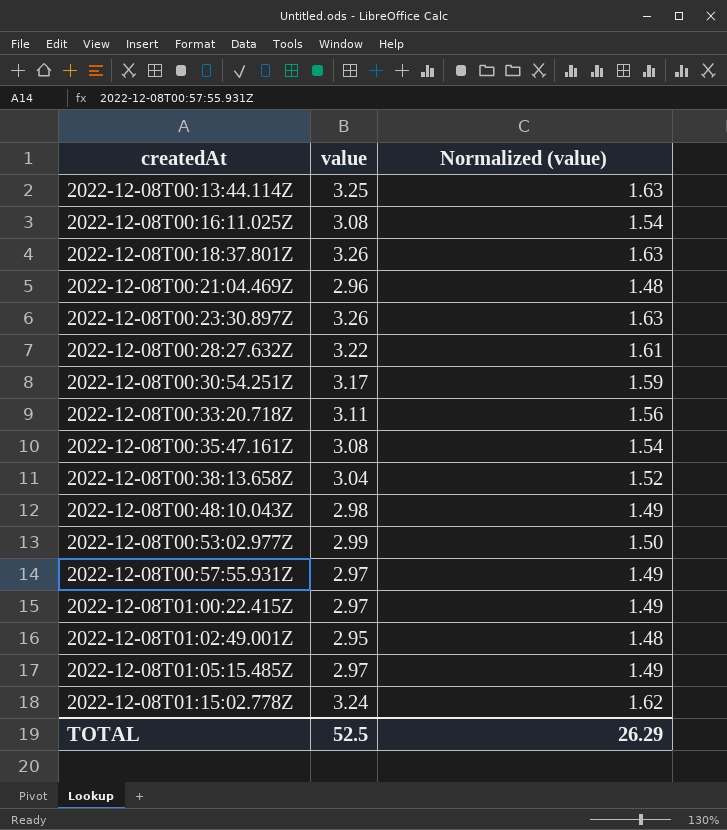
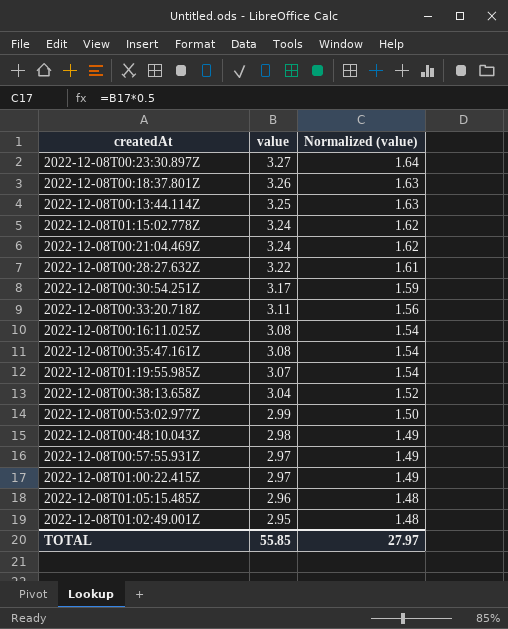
row order: createdAt ascending -> value descending
2022-12-08T00:23:30.897Z | value: 3.26 -> 3.27
2022-12-08T00:23:30.897Z | Normalized (value): 1.63 -> 1.64
2022-12-08T00:21:04.469Z | value: 2.96 -> 3.24
2022-12-08T00:21:04.469Z | Normalized (value): 1.48 -> 1.62
row 2022-12-08T01:19:55.985Z: none -> 3.07 | 1.54
2022-12-08T01:05:15.485Z | value: 2.97 -> 2.96
2022-12-08T01:05:15.485Z | Normalized (value): 1.49 -> 1.48
TOTAL | value: 52.5 -> 55.85
TOTAL | Normalized (value): 26.29 -> 27.97

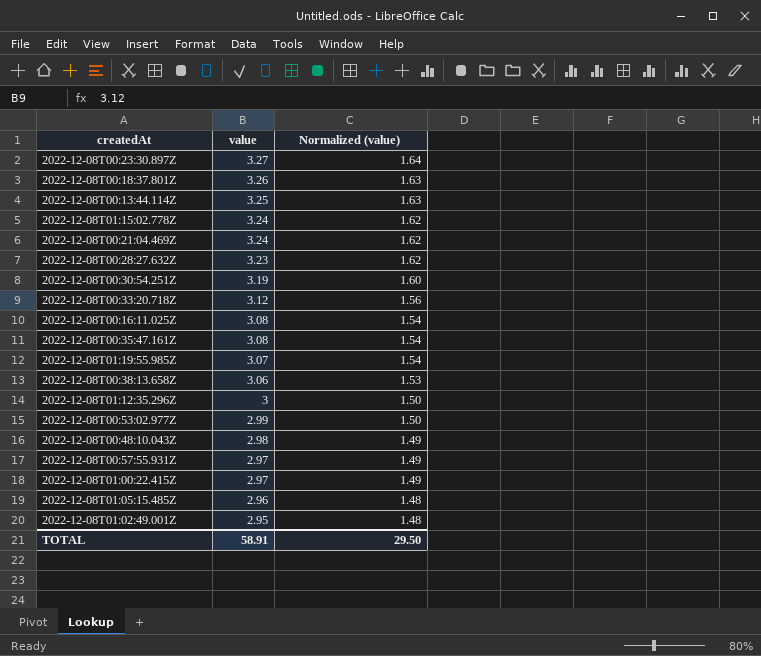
2022-12-08T00:28:27.632Z | value: 3.22 -> 3.23
2022-12-08T00:28:27.632Z | Normalized (value): 1.61 -> 1.62
2022-12-08T00:30:54.251Z | value: 3.17 -> 3.19
2022-12-08T00:30:54.251Z | Normalized (value): 1.59 -> 1.60
2022-12-08T00:33:20.718Z | value: 3.11 -> 3.12
2022-12-08T00:38:13.658Z | value: 3.04 -> 3.06
2022-12-08T00:38:13.658Z | Normalized (value): 1.52 -> 1.53
row 2022-12-08T01:12:35.296Z: none -> 3 | 1.50
TOTAL | value: 55.85 -> 58.91
TOTAL | Normalized (value): 27.97 -> 29.50

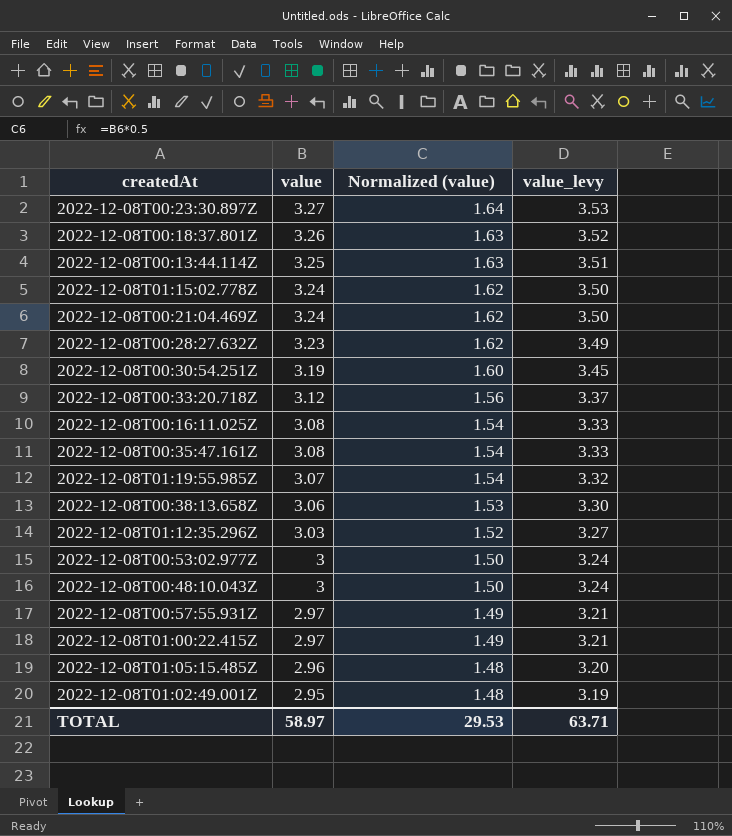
column value_levy | formula: none -> [value] * 1.08
2022-12-08T01:12:35.296Z | value: 3 -> 3.03
2022-12-08T01:12:35.296Z | Normalized (value): 1.50 -> 1.52
2022-12-08T00:53:02.977Z | value: 2.99 -> 3
2022-12-08T00:48:10.043Z | value: 2.98 -> 3
2022-12-08T00:48:10.043Z | Normalized (value): 1.49 -> 1.50
TOTAL | value: 58.91 -> 58.97
TOTAL | Normalized (value): 29.50 -> 29.53

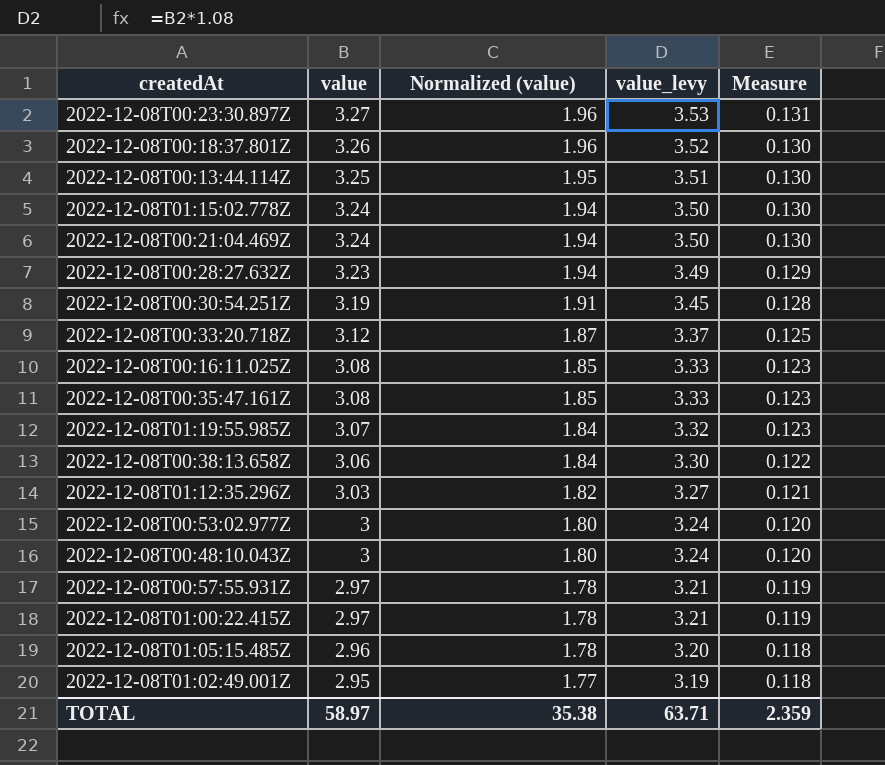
column Normalized (value) | formula: [value] * 0.5 -> [value] * 0.6
column Measure | formula: none -> [value] * 0.04
TOTAL | Normalized (value): 29.53 -> 35.38

